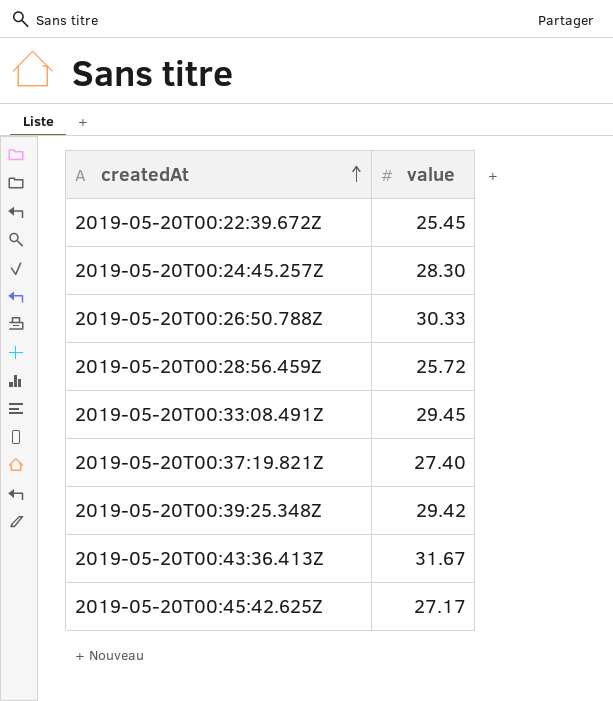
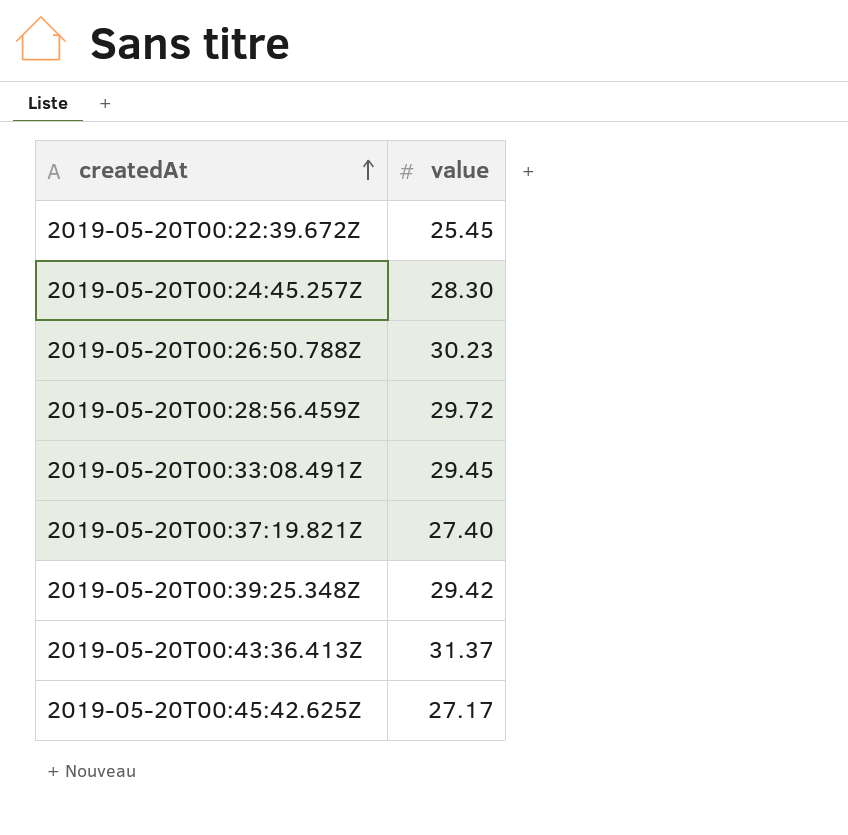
2019-05-20T00:26:50.788Z | value: 30.33 -> 30.23
2019-05-20T00:28:56.459Z | value: 25.72 -> 29.72
2019-05-20T00:43:36.413Z | value: 31.67 -> 31.37

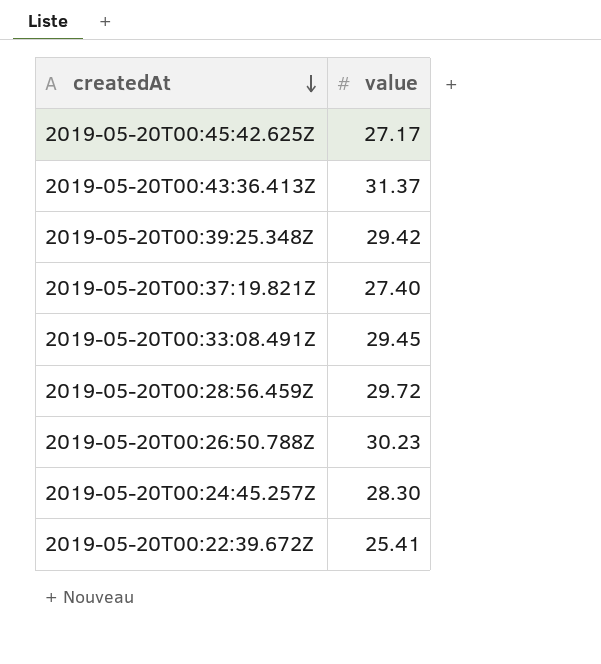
row order: createdAt ascending -> createdAt descending
2019-05-20T00:22:39.672Z | value: 25.45 -> 25.41

